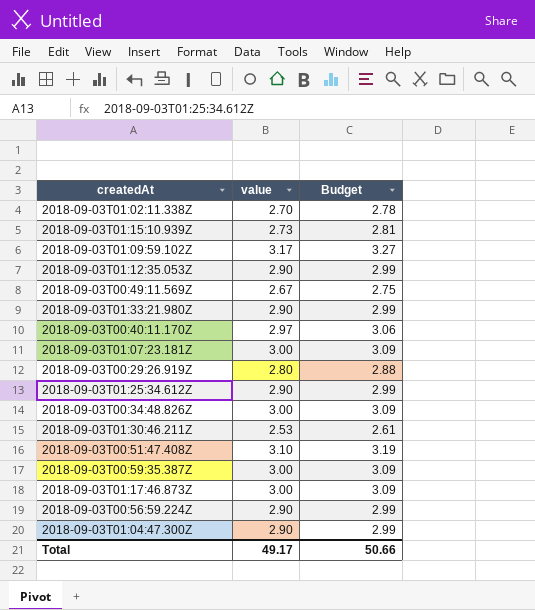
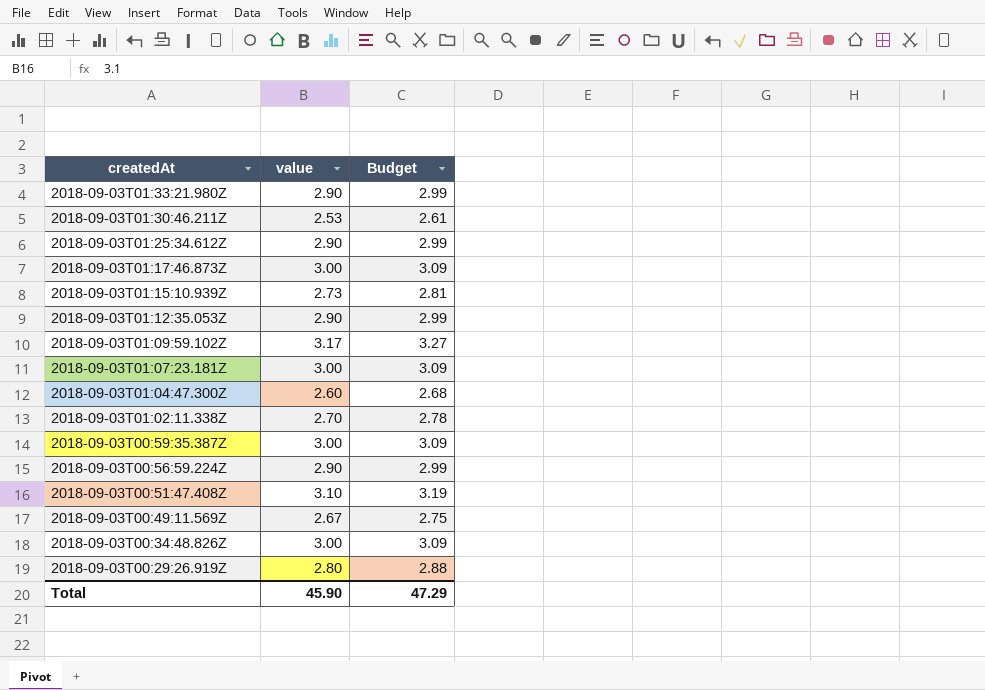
row order: none -> createdAt descending
row 2018-09-03T00:40:11.170Z: 2.97 | 3.06 -> none
2018-09-03T01:04:47.300Z | value: 2.90 -> 2.60
2018-09-03T01:04:47.300Z | Budget: 2.99 -> 2.68
Total | value: 49.17 -> 45.90
Total | Budget: 50.66 -> 47.29

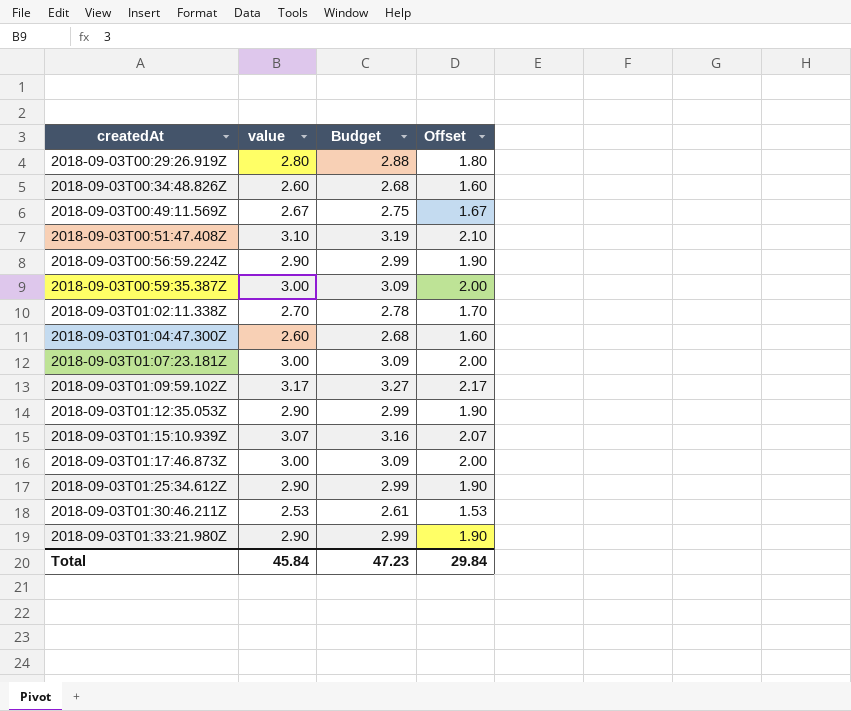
row order: createdAt descending -> createdAt ascending
column Offset | formula: none -> [value] - 1
2018-09-03T00:34:48.826Z | value: 3.00 -> 2.60
2018-09-03T00:34:48.826Z | Budget: 3.09 -> 2.68
2018-09-03T01:15:10.939Z | value: 2.73 -> 3.07
2018-09-03T01:15:10.939Z | Budget: 2.81 -> 3.16
Total | value: 45.90 -> 45.84
Total | Budget: 47.29 -> 47.23

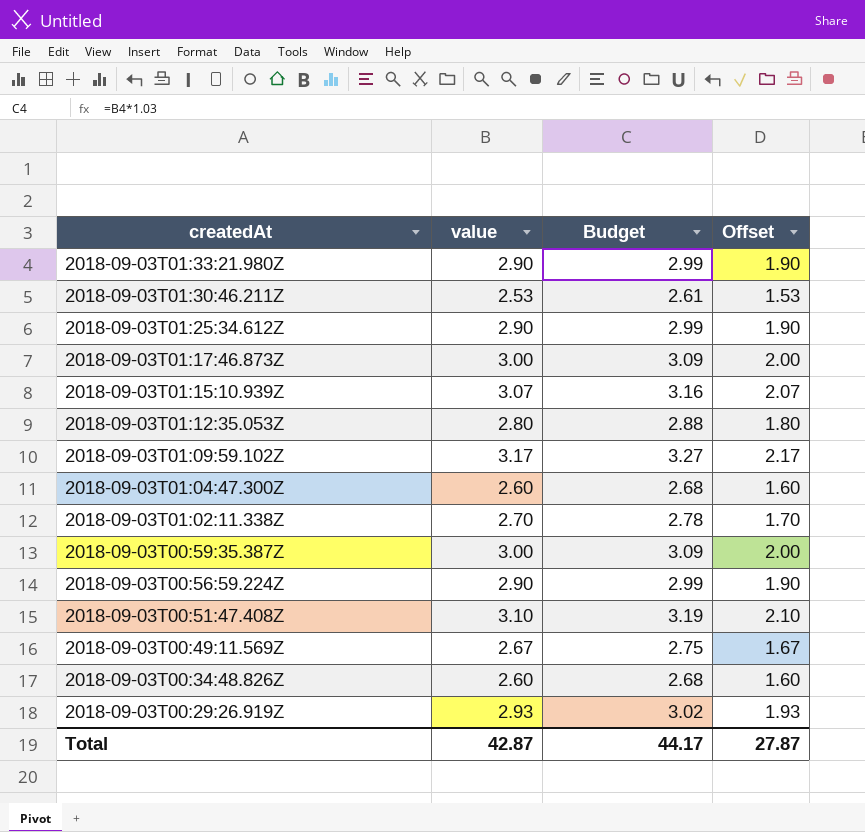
row order: createdAt ascending -> createdAt descending
row 2018-09-03T01:07:23.181Z: 3.00 | 3.09 | 2.00 -> none
2018-09-03T01:12:35.053Z | value: 2.90 -> 2.80
2018-09-03T01:12:35.053Z | Budget: 2.99 -> 2.88
2018-09-03T01:12:35.053Z | Offset: 1.90 -> 1.80
2018-09-03T00:29:26.919Z | value: 2.80 -> 2.93
2018-09-03T00:29:26.919Z | Budget: 2.88 -> 3.02
2018-09-03T00:29:26.919Z | Offset: 1.80 -> 1.93
Total | value: 45.84 -> 42.87
Total | Budget: 47.23 -> 44.17
Total | Offset: 29.84 -> 27.87

